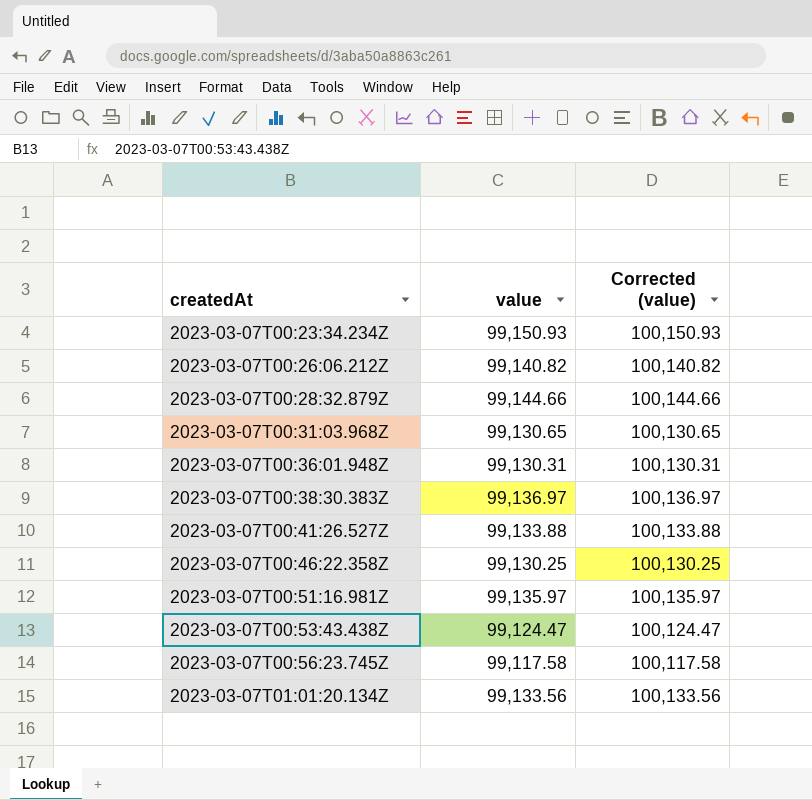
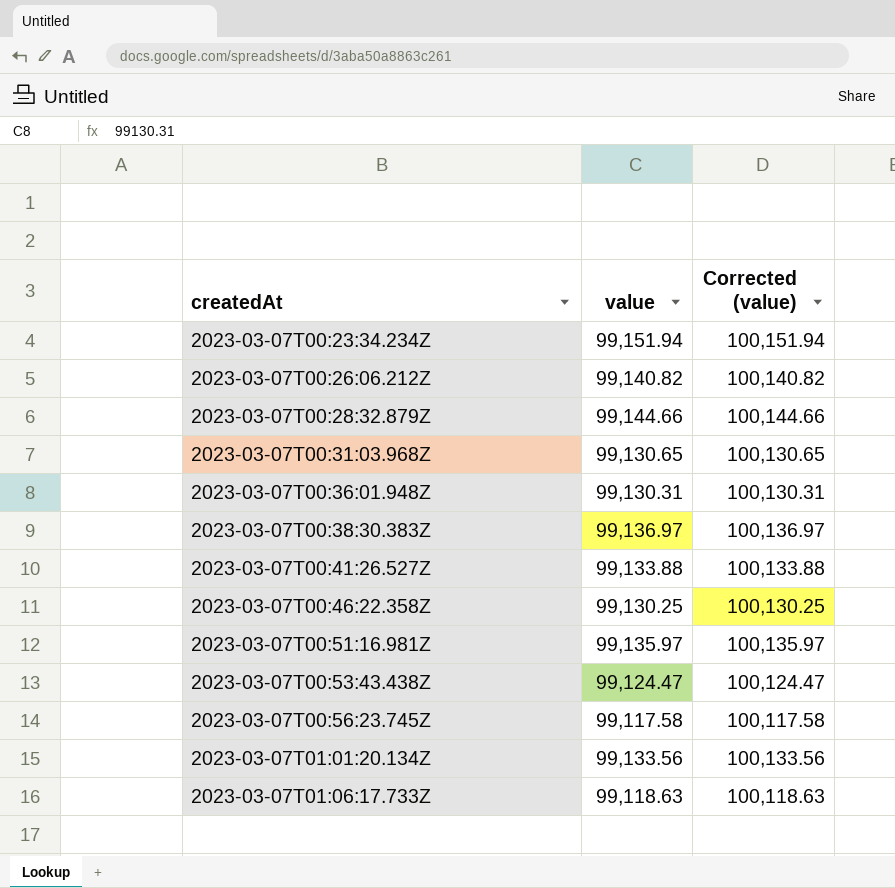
2023-03-07T00:23:34.234Z | value: 99,150.93 -> 99,151.94
2023-03-07T00:23:34.234Z | Corrected (value): 100,150.93 -> 100,151.94
row 2023-03-07T01:06:17.733Z: none -> 99,118.63 | 100,118.63

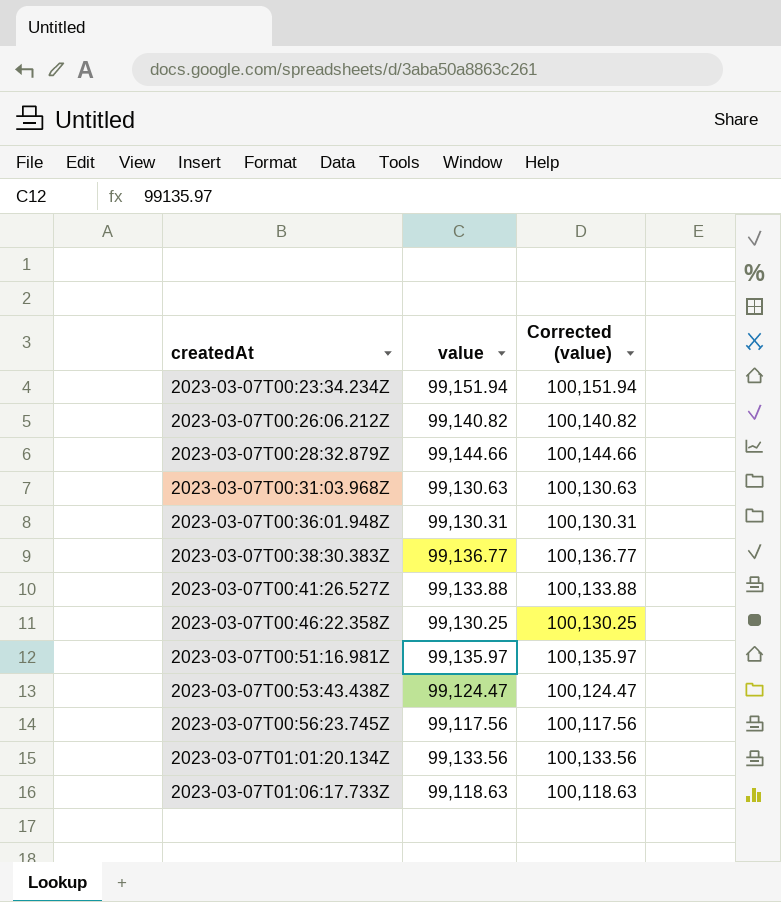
2023-03-07T00:31:03.968Z | value: 99,130.65 -> 99,130.63
2023-03-07T00:31:03.968Z | Corrected (value): 100,130.65 -> 100,130.63
2023-03-07T00:38:30.383Z | value: 99,136.97 -> 99,136.77
2023-03-07T00:38:30.383Z | Corrected (value): 100,136.97 -> 100,136.77
2023-03-07T00:56:23.745Z | value: 99,117.58 -> 99,117.56
2023-03-07T00:56:23.745Z | Corrected (value): 100,117.58 -> 100,117.56

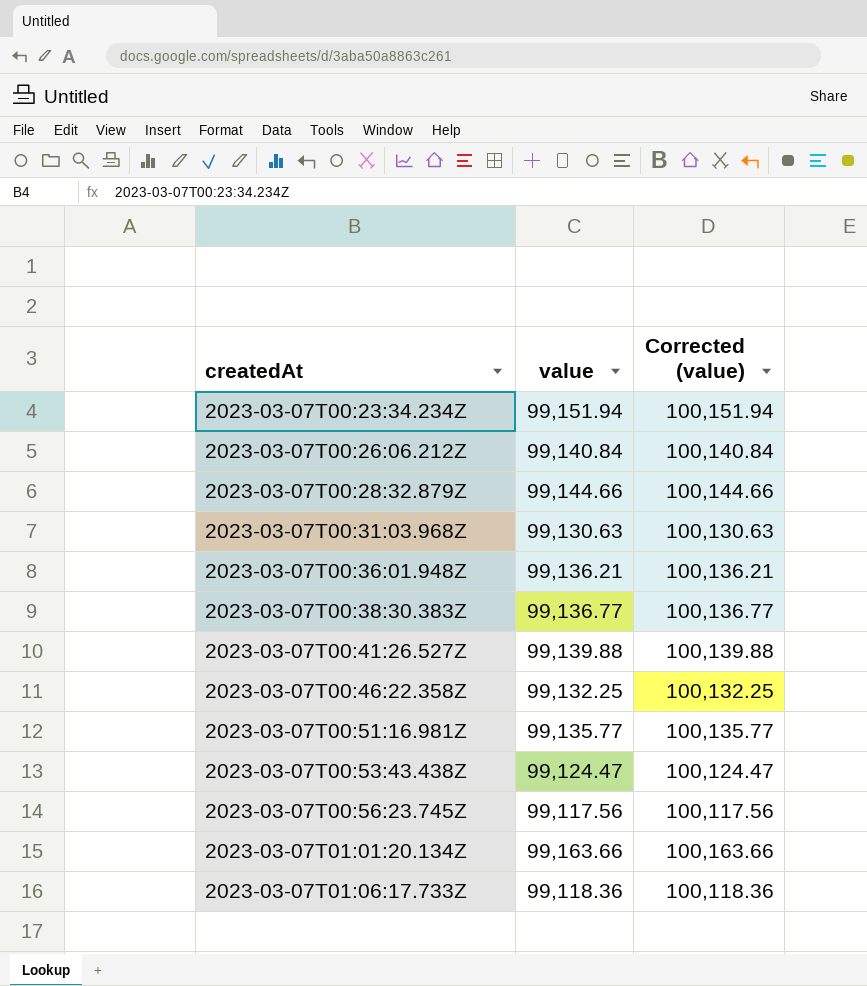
2023-03-07T00:26:06.212Z | value: 99,140.82 -> 99,140.84
2023-03-07T00:26:06.212Z | Corrected (value): 100,140.82 -> 100,140.84
2023-03-07T00:36:01.948Z | value: 99,130.31 -> 99,136.21
2023-03-07T00:36:01.948Z | Corrected (value): 100,130.31 -> 100,136.21
2023-03-07T00:41:26.527Z | value: 99,133.88 -> 99,139.88
2023-03-07T00:41:26.527Z | Corrected (value): 100,133.88 -> 100,139.88
2023-03-07T00:46:22.358Z | value: 99,130.25 -> 99,132.25
2023-03-07T00:46:22.358Z | Corrected (value): 100,130.25 -> 100,132.25
2023-03-07T00:51:16.981Z | value: 99,135.97 -> 99,135.77
2023-03-07T00:51:16.981Z | Corrected (value): 100,135.97 -> 100,135.77
2023-03-07T01:01:20.134Z | value: 99,133.56 -> 99,163.66
2023-03-07T01:01:20.134Z | Corrected (value): 100,133.56 -> 100,163.66
2023-03-07T01:06:17.733Z | value: 99,118.63 -> 99,118.36
2023-03-07T01:06:17.733Z | Corrected (value): 100,118.63 -> 100,118.36

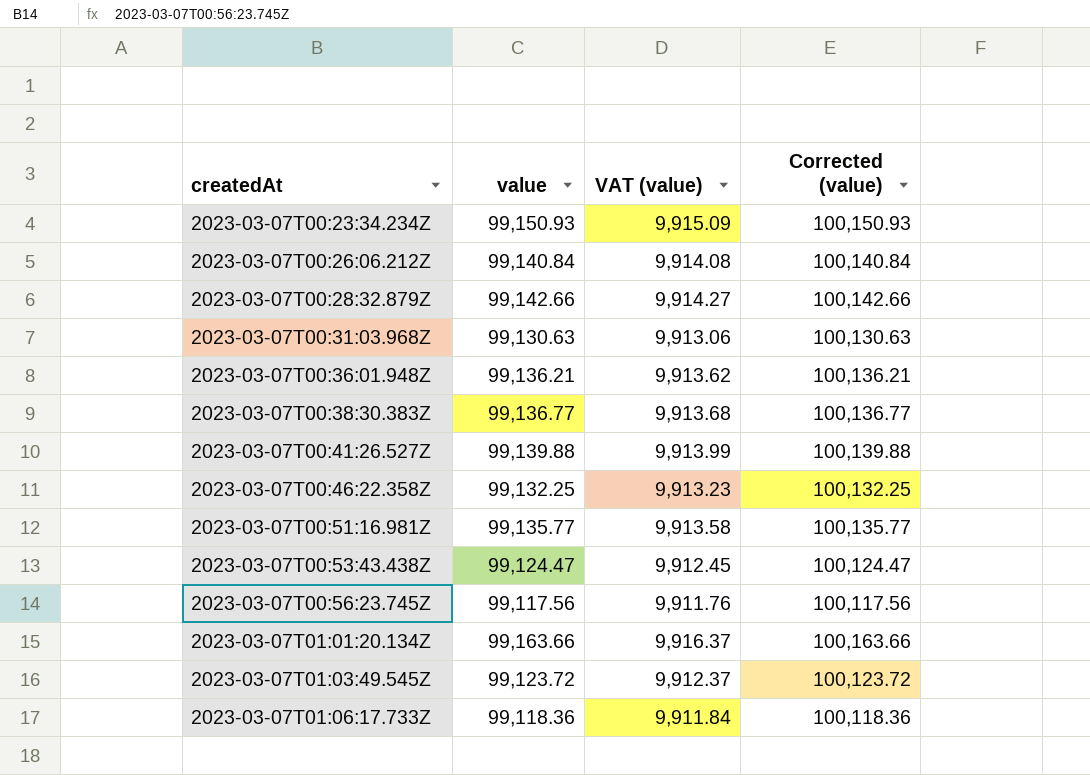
column VAT (value) | formula: none -> [value] * 0.1
2023-03-07T00:23:34.234Z | value: 99,151.94 -> 99,150.93
2023-03-07T00:23:34.234Z | Corrected (value): 100,151.94 -> 100,150.93
2023-03-07T00:28:32.879Z | value: 99,144.66 -> 99,142.66
2023-03-07T00:28:32.879Z | Corrected (value): 100,144.66 -> 100,142.66
row 2023-03-07T01:03:49.545Z: none -> 99,123.72 | 9,912.37 | 100,123.72

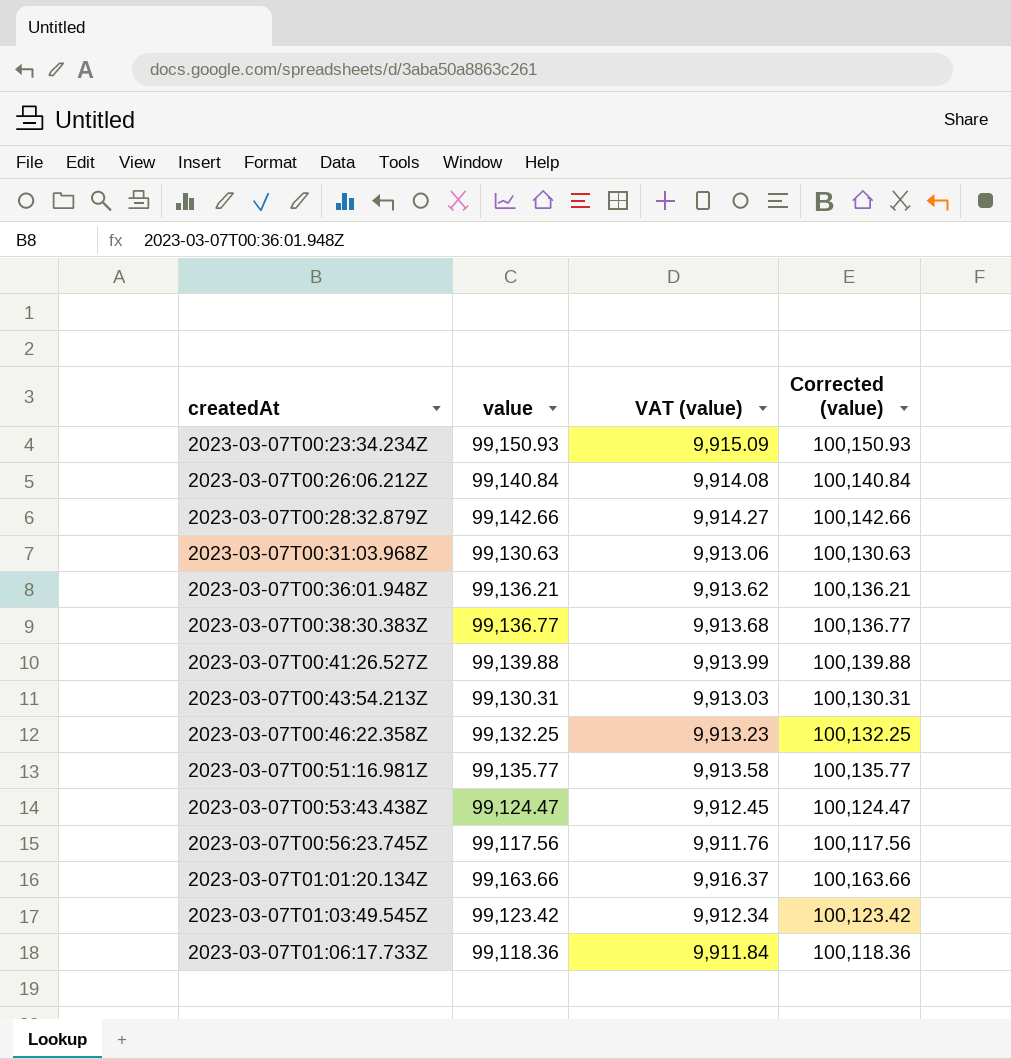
row 2023-03-07T00:43:54.213Z: none -> 99,130.31 | 9,913.03 | 100,130.31
2023-03-07T01:03:49.545Z | value: 99,123.72 -> 99,123.42
2023-03-07T01:03:49.545Z | VAT (value): 9,912.37 -> 9,912.34
2023-03-07T01:03:49.545Z | Corrected (value): 100,123.72 -> 100,123.42

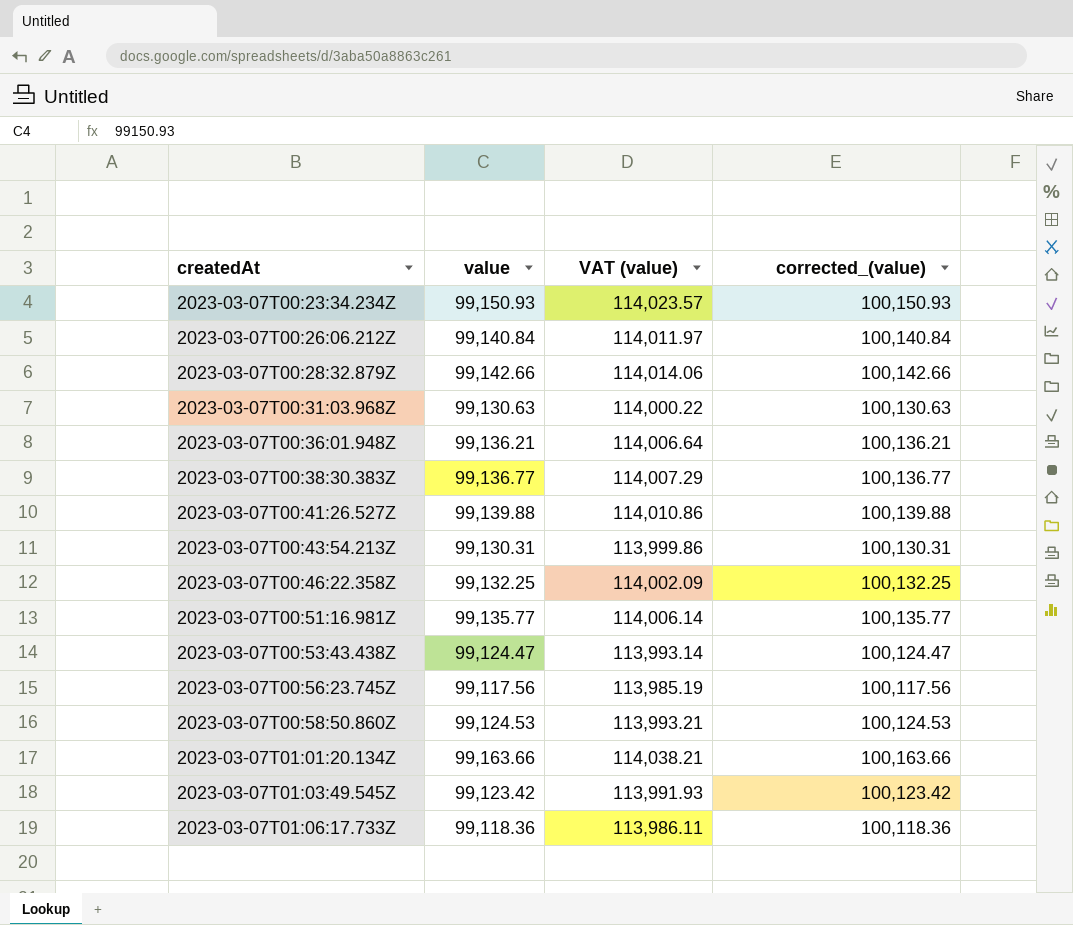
column VAT (value) | formula: [value] * 0.1 -> [value] * 1.15
column name: Corrected (value) -> corrected_(value)
row 2023-03-07T00:58:50.860Z: none -> 99,124.53 | 113,993.21 | 100,124.53

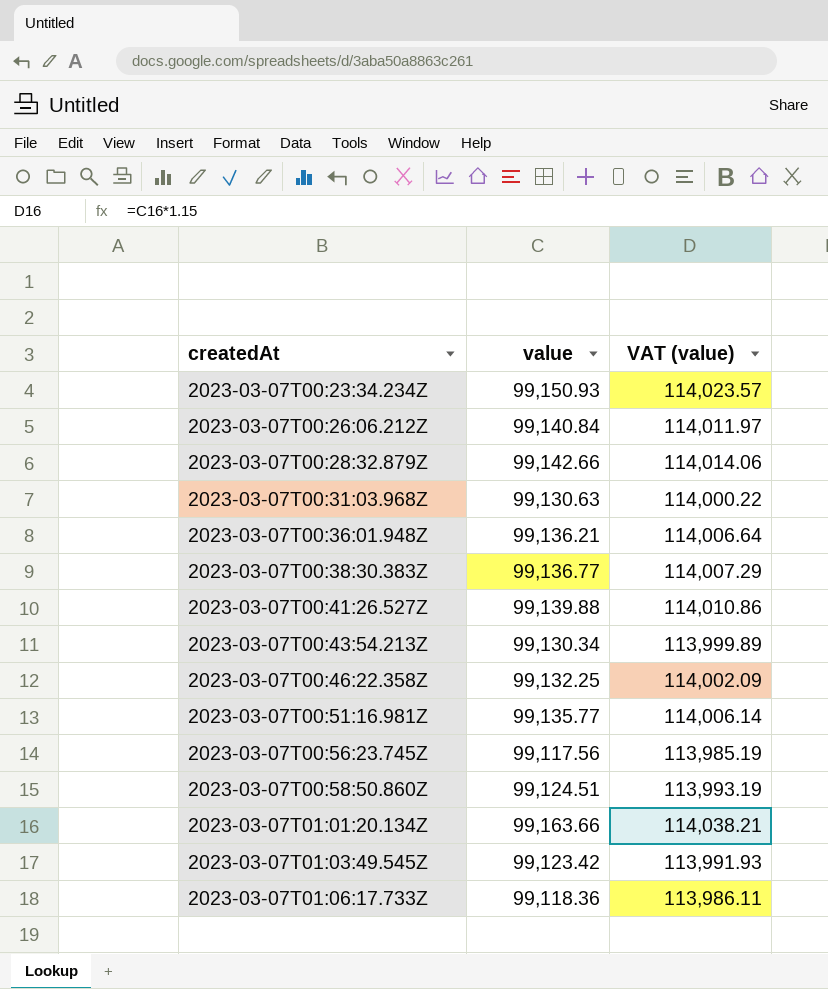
column corrected_(value) | formula: [value] + 1000 -> none
row 2023-03-07T00:53:43.438Z: 99,124.47 | 113,993.14 | 100,124.47 -> none
2023-03-07T00:43:54.213Z | value: 99,130.31 -> 99,130.34
2023-03-07T00:43:54.213Z | VAT (value): 113,999.86 -> 113,999.89
2023-03-07T00:58:50.860Z | value: 99,124.53 -> 99,124.51
2023-03-07T00:58:50.860Z | VAT (value): 113,993.21 -> 113,993.19

